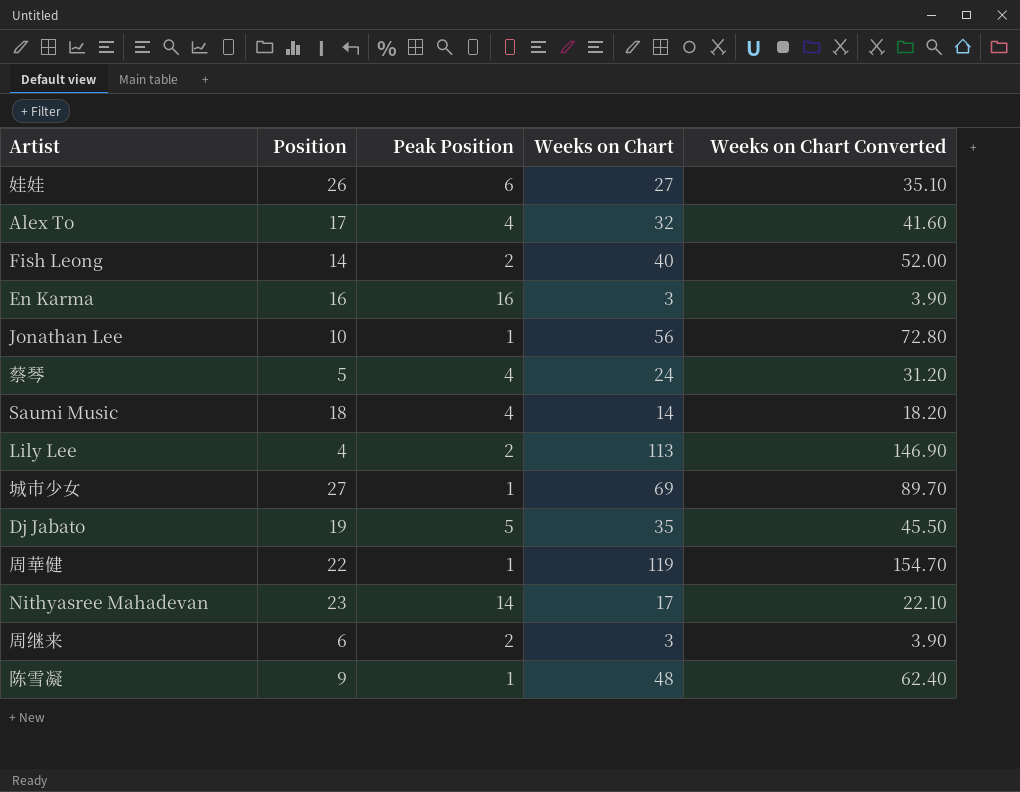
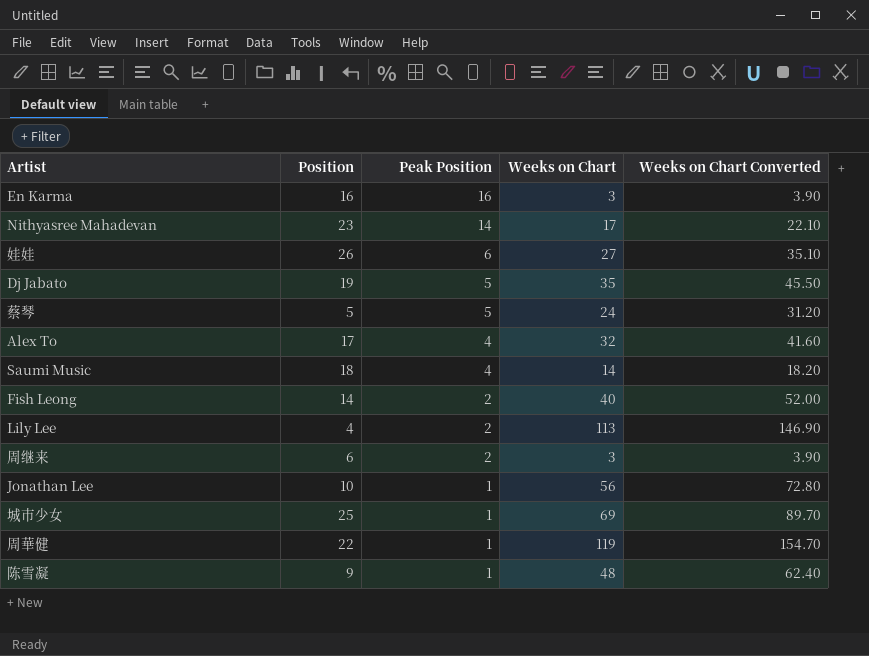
row order: none -> Peak Position descending
蔡琴 | Peak Position: 4 -> 5
城市少女 | Position: 27 -> 25

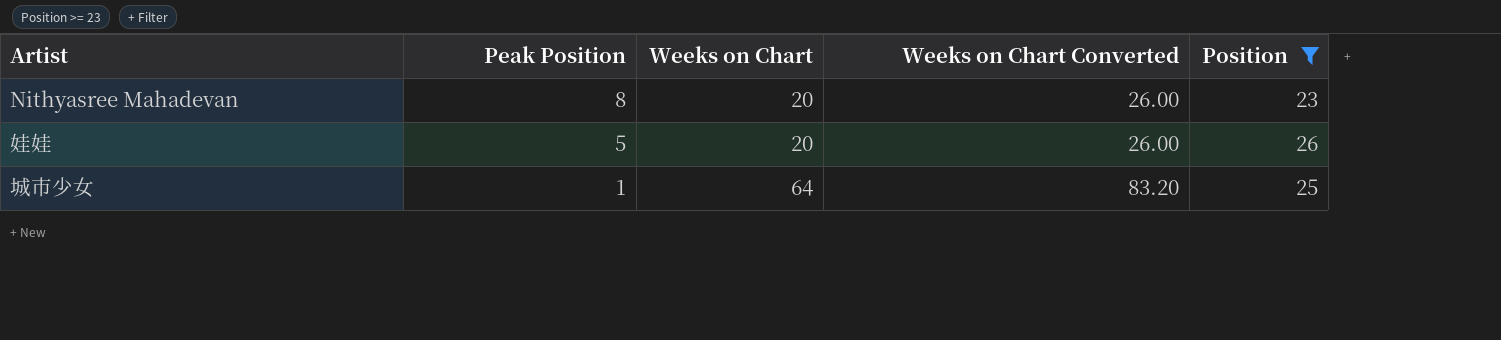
filter: none -> Position >= 23
column Position | position: 2 -> 5
Nithyasree Mahadevan | Peak Position: 14 -> 8
Nithyasree Mahadevan | Weeks on Chart: 17 -> 20
Nithyasree Mahadevan | Weeks on Chart Converted: 22.10 -> 26.00
娃娃 | Peak Position: 6 -> 5
娃娃 | Weeks on Chart: 27 -> 20
娃娃 | Weeks on Chart Converted: 35.10 -> 26.00
城市少女 | Weeks on Chart: 69 -> 64
城市少女 | Weeks on Chart Converted: 89.70 -> 83.20

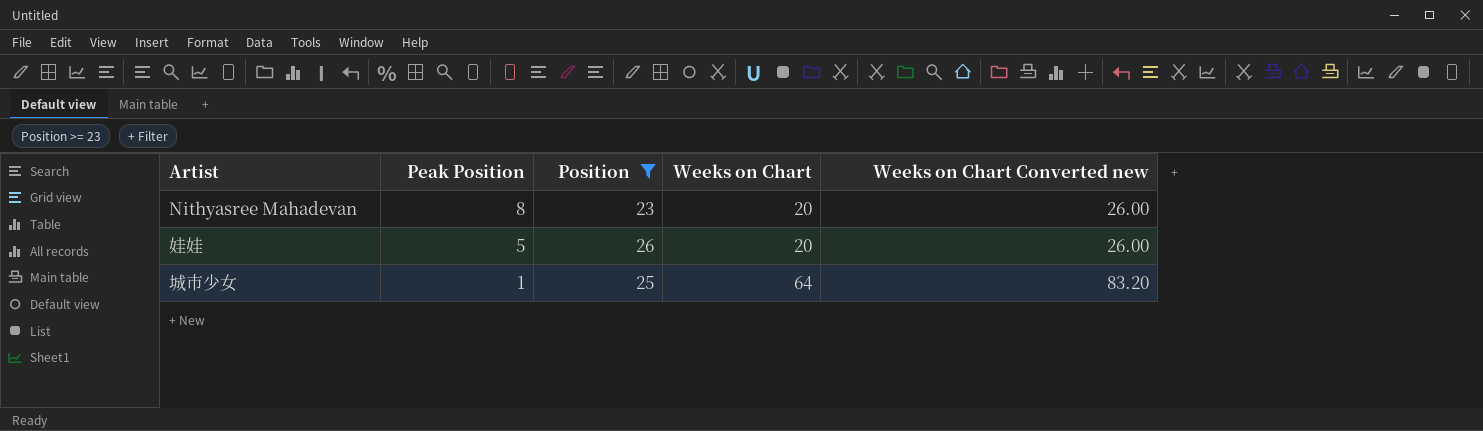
column Position | position: 5 -> 3
column name: Weeks on Chart Converted -> Weeks on Chart Converted new

